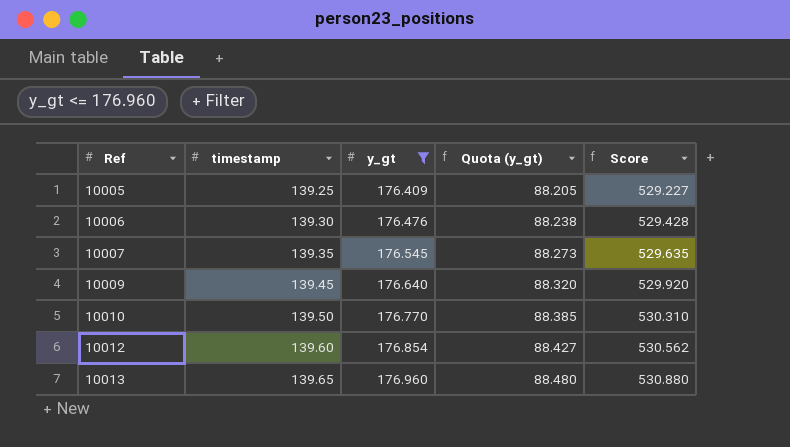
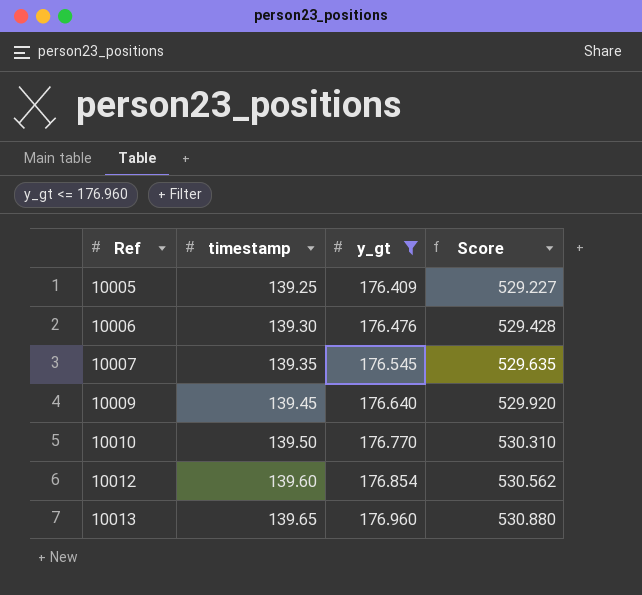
column Quota (y_gt) | formula: [y_gt] * 0.5 -> none

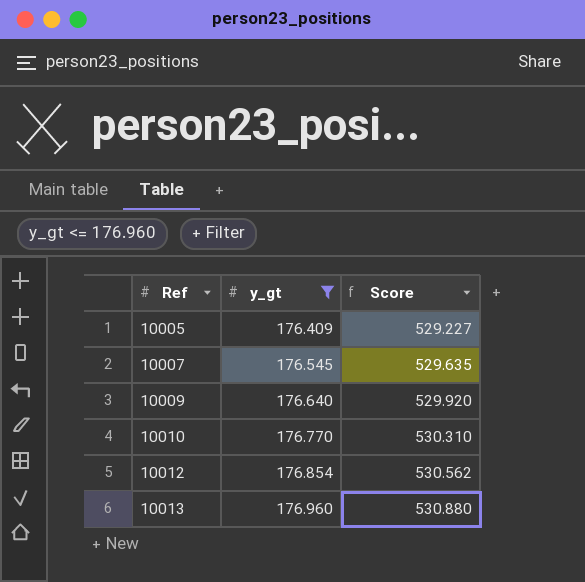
column timestamp | position: 2 -> none
row 10006: 139.30 | 176.476 | 529.428 -> none

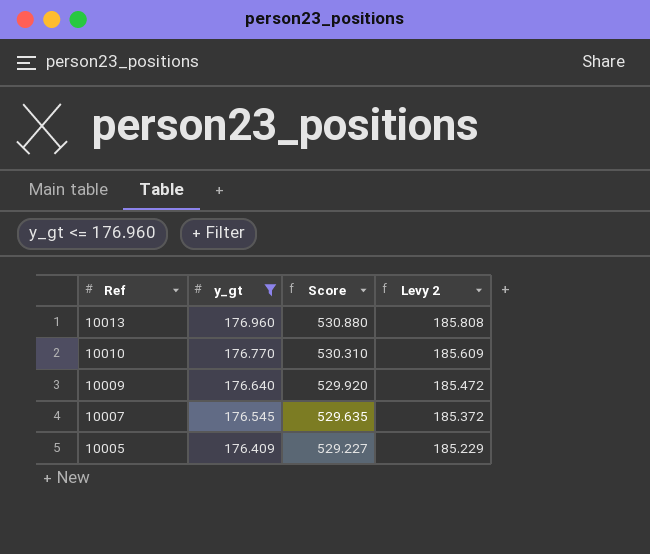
row order: Ref ascending -> Ref descending
column Levy 2 | formula: none -> [y_gt] * 1.05
row 10012: 176.854 | 530.562 -> none

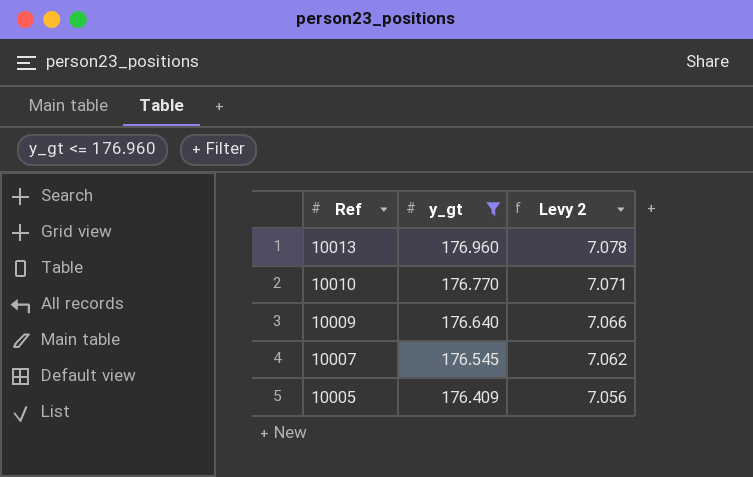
column Score | formula: [y_gt] * 3 -> none
column Levy 2 | formula: [y_gt] * 1.05 -> [y_gt] * 0.04

